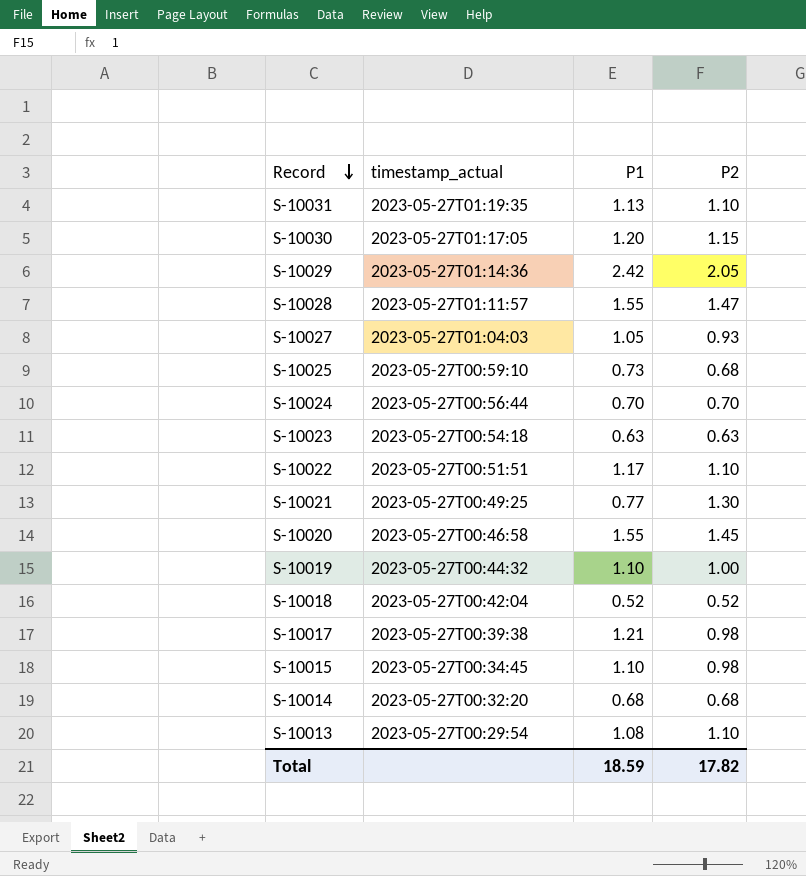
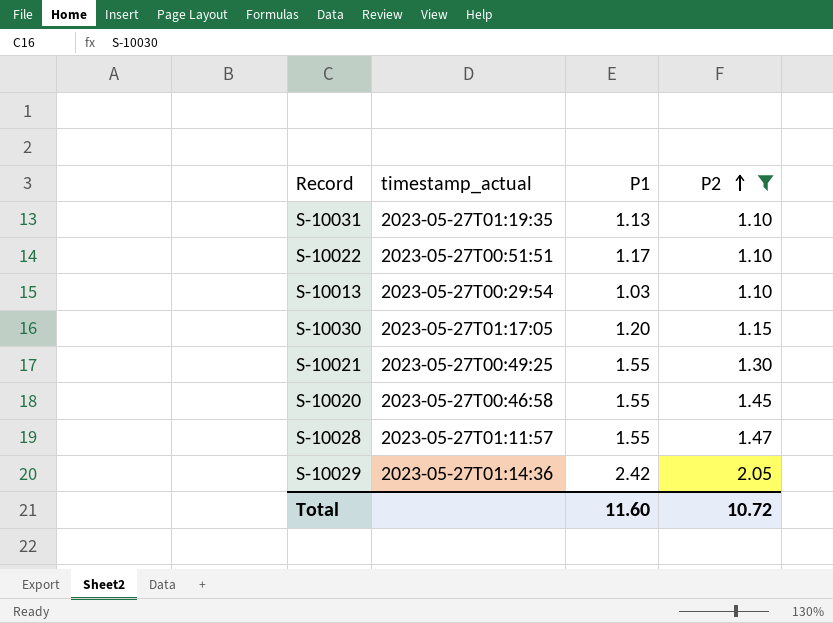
filter: none -> P2 >= 1.10
row order: Record descending -> P2 ascending
S-10013 | P1: 1.08 -> 1.03
S-10021 | P1: 0.77 -> 1.55
Total | P1: 18.59 -> 11.60
Total | P2: 17.82 -> 10.72

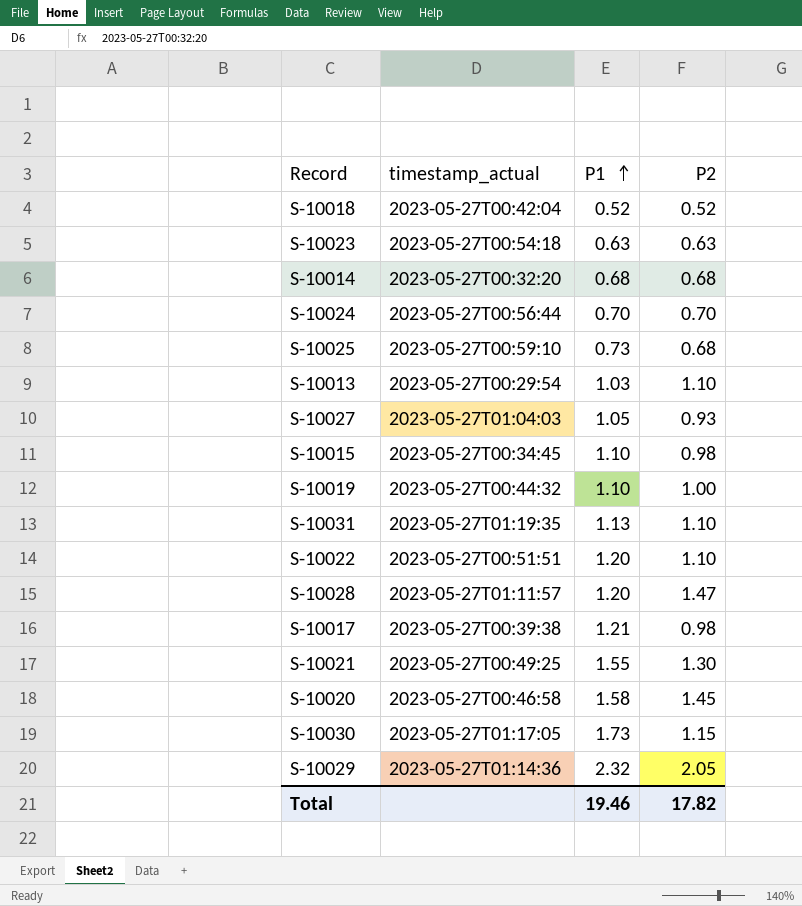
filter: P2 >= 1.10 -> none
row order: P2 ascending -> P1 ascending
S-10022 | P1: 1.17 -> 1.20
S-10028 | P1: 1.55 -> 1.20
S-10020 | P1: 1.55 -> 1.58
S-10030 | P1: 1.20 -> 1.73
S-10029 | P1: 2.42 -> 2.32
Total | P1: 11.60 -> 19.46
Total | P2: 10.72 -> 17.82

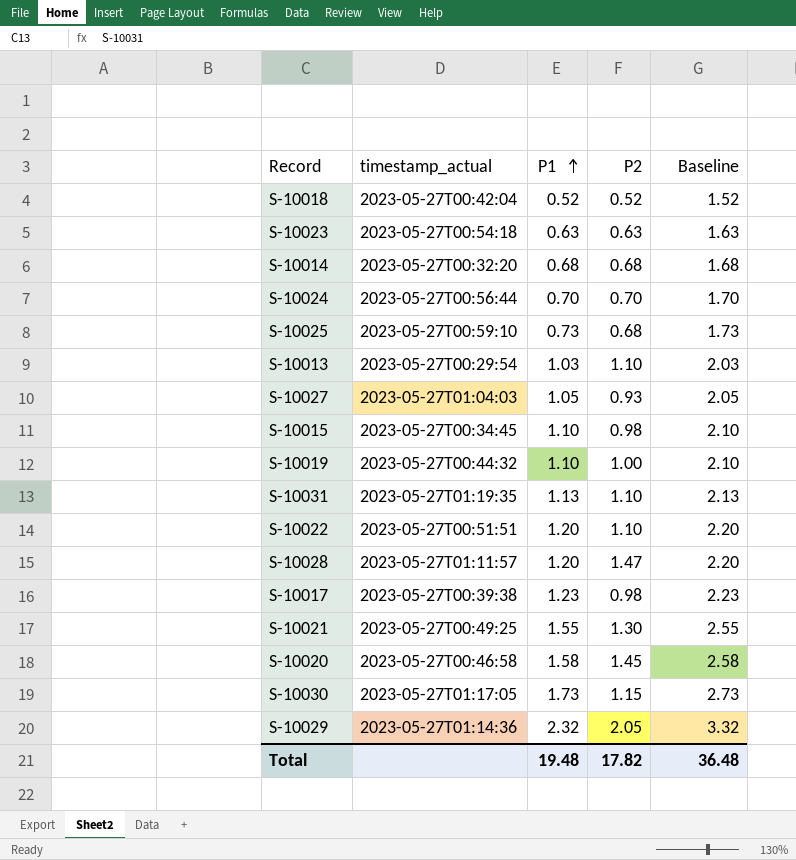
column Baseline | formula: none -> [P1] + 1
S-10017 | P1: 1.21 -> 1.23
Total | P1: 19.46 -> 19.48

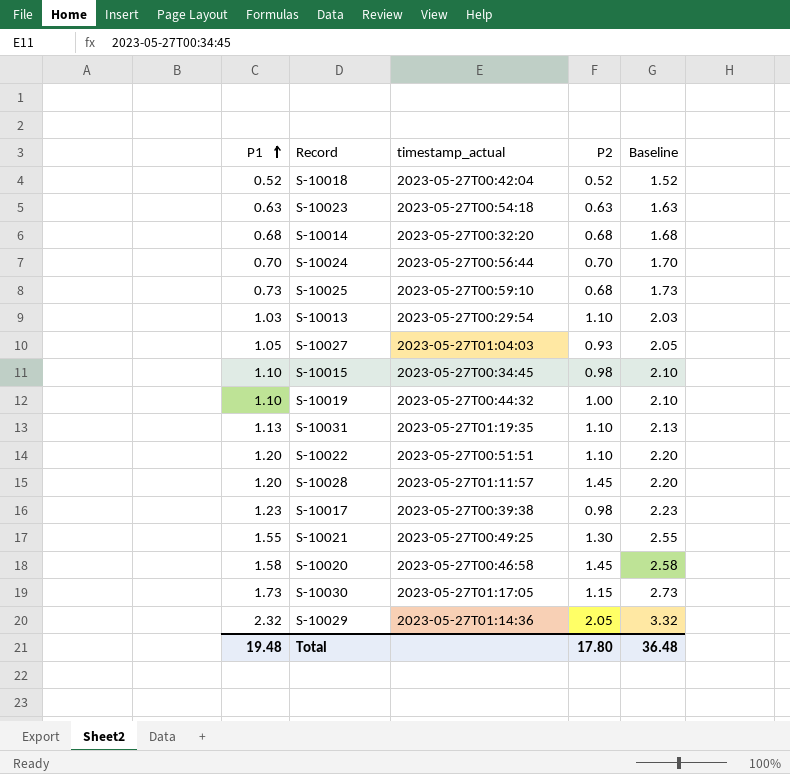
column P1 | position: 3 -> 1
S-10028 | P2: 1.47 -> 1.45
Total | P2: 17.82 -> 17.80

